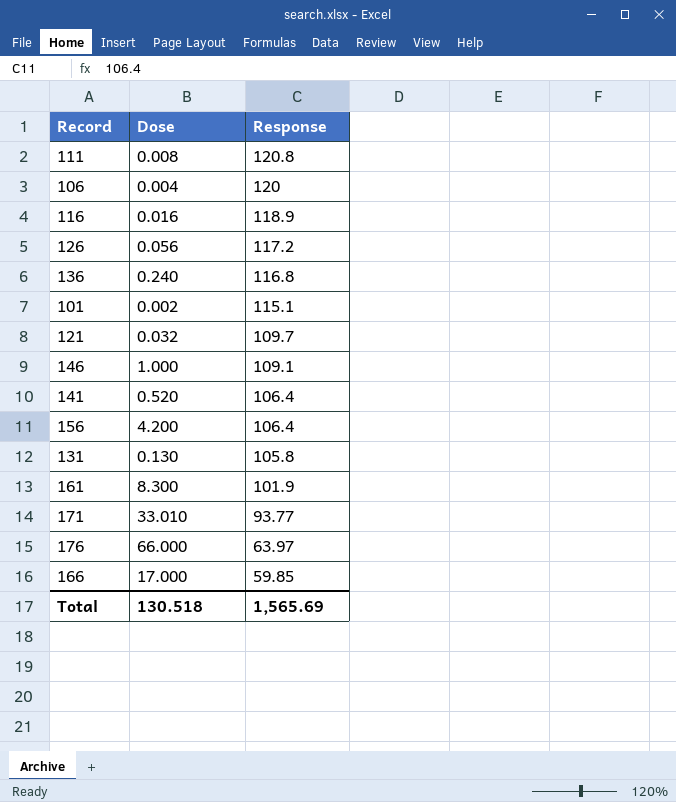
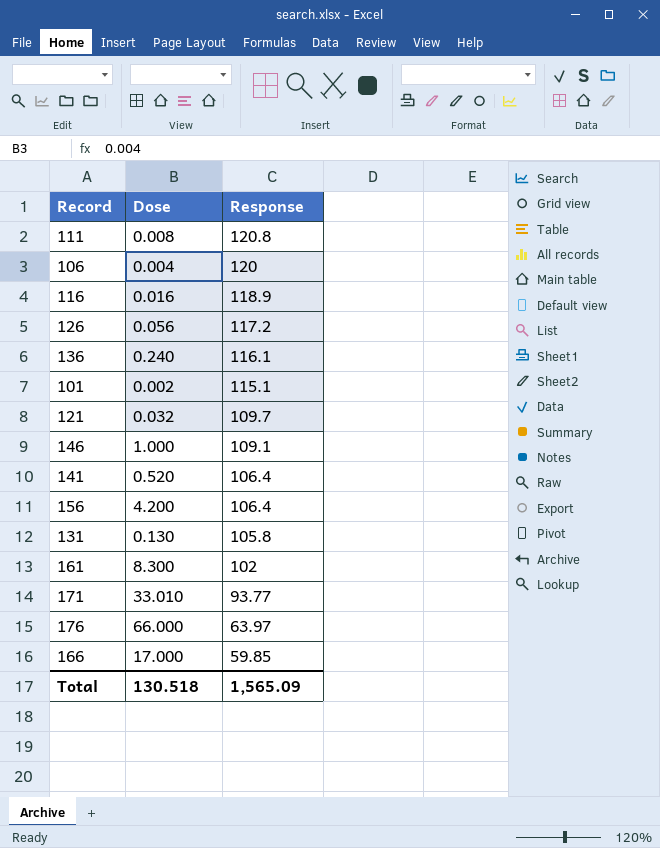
136 | Response: 116.8 -> 116.1
161 | Response: 101.9 -> 102
Total | Response: 1,565.69 -> 1,565.09

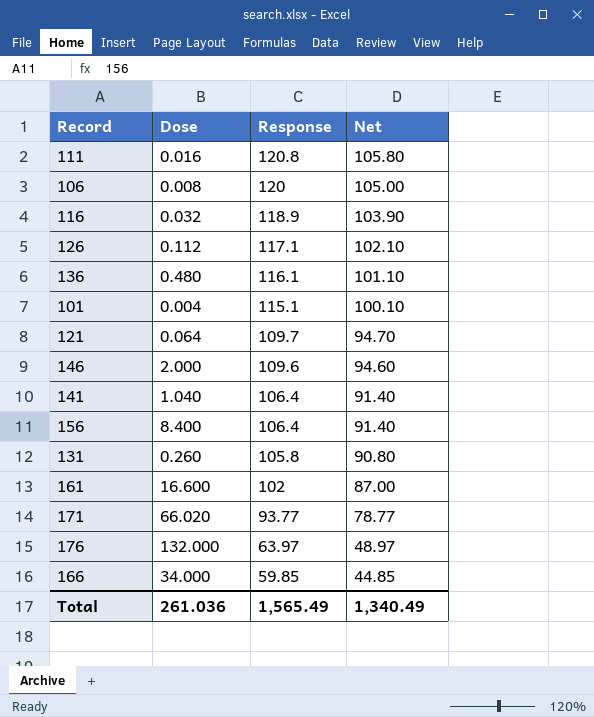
column Net | formula: none -> [Response] - 15
111 | Dose: 0.008 -> 0.016
106 | Dose: 0.004 -> 0.008
116 | Dose: 0.016 -> 0.032
126 | Dose: 0.056 -> 0.112
126 | Response: 117.2 -> 117.1
136 | Dose: 0.240 -> 0.480
101 | Dose: 0.002 -> 0.004
121 | Dose: 0.032 -> 0.064
146 | Dose: 1.000 -> 2.000
146 | Response: 109.1 -> 109.6
141 | Dose: 0.520 -> 1.040
156 | Dose: 4.200 -> 8.400
131 | Dose: 0.130 -> 0.260
161 | Dose: 8.300 -> 16.600
171 | Dose: 33.010 -> 66.020
176 | Dose: 66.000 -> 132.000
166 | Dose: 17.000 -> 34.000
Total | Dose: 130.518 -> 261.036
Total | Response: 1,565.09 -> 1,565.49

